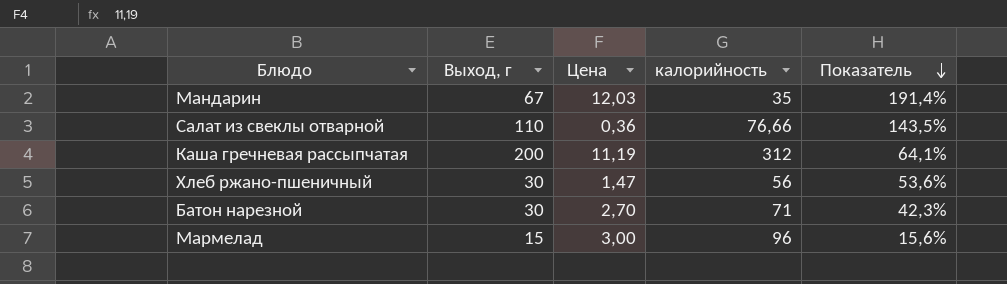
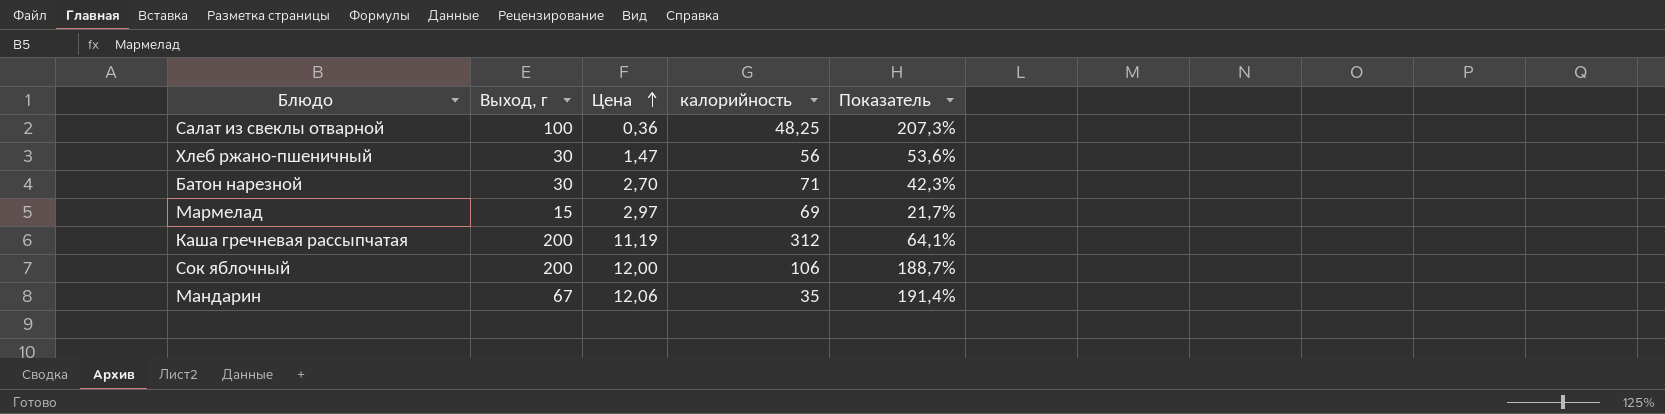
row order: Показатель descending -> Цена ascending
Салат из свеклы отварной | Выход, г: 110 -> 100
Салат из свеклы отварной | калорийность: 76,66 -> 48,25
Салат из свеклы отварной | Показатель: 143,5% -> 207,3%
Мармелад | Цена: 3,00 -> 2,97
Мармелад | калорийность: 96 -> 69
Мармелад | Показатель: 15,6% -> 21,7%
row Сок яблочный: none -> 200 | 12,00 | 106 | 188,7%
Мандарин | Цена: 12,03 -> 12,06

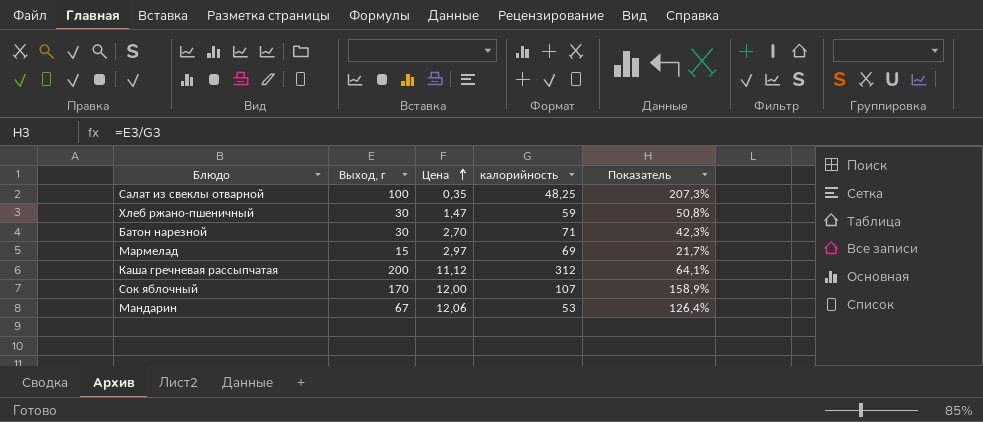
Салат из свеклы отварной | Цена: 0,36 -> 0,35
Хлеб ржано-пшеничный | калорийность: 56 -> 59
Хлеб ржано-пшеничный | Показатель: 53,6% -> 50,8%
Каша гречневая рассыпчатая | Цена: 11,19 -> 11,12
Сок яблочный | Выход, г: 200 -> 170
Сок яблочный | калорийность: 106 -> 107
Сок яблочный | Показатель: 188,7% -> 158,9%
Мандарин | калорийность: 35 -> 53
Мандарин | Показатель: 191,4% -> 126,4%

